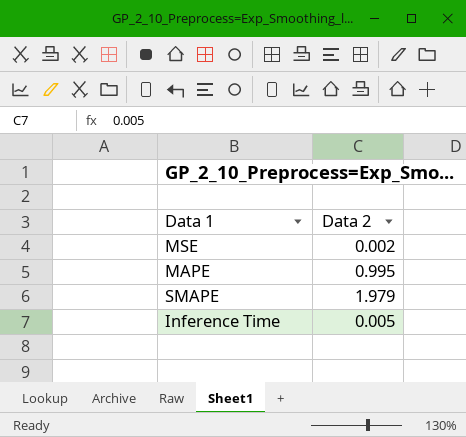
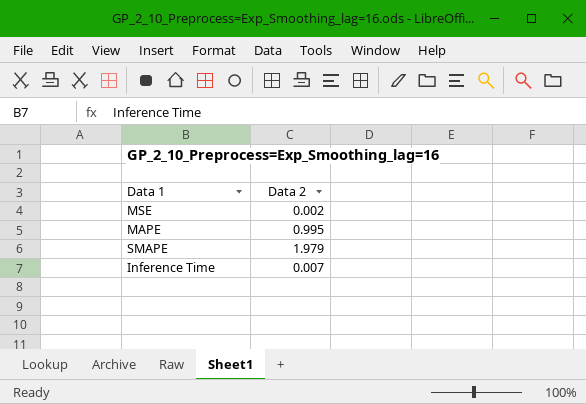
Inference Time | Data 2: 0.005 -> 0.007

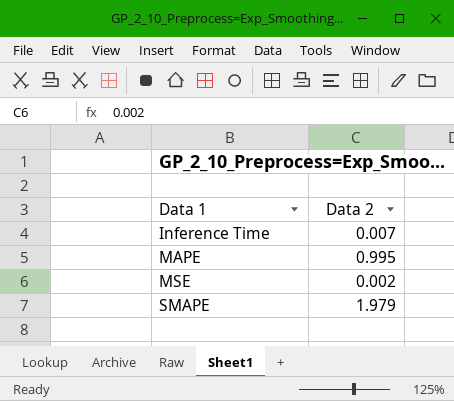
row order: none -> Data 1 ascending

